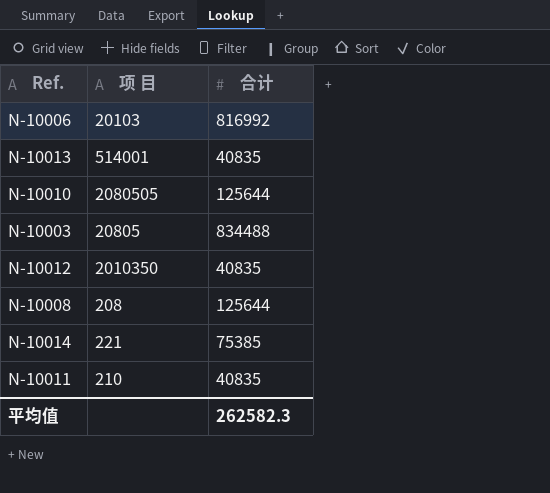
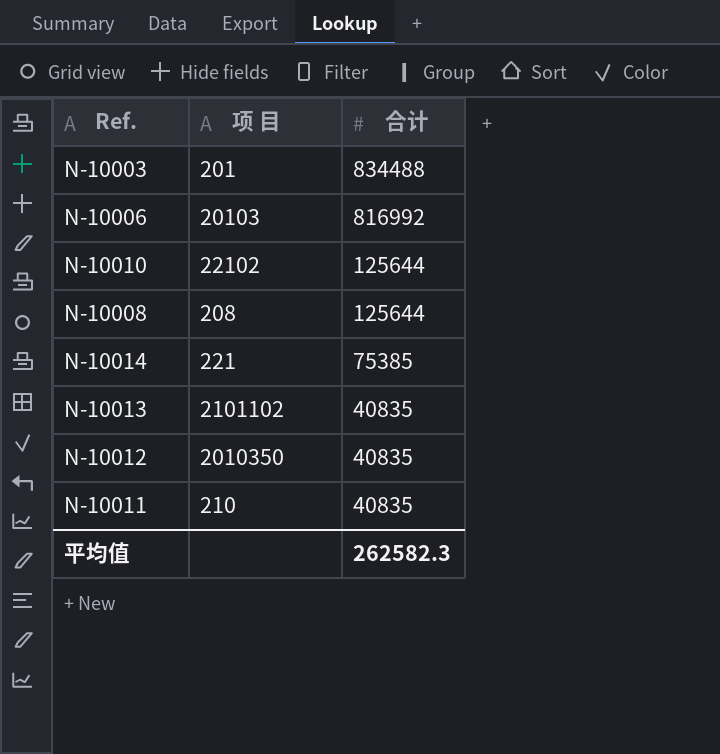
row order: none -> 合计 descending
N-10003 | 项 目: 20805 -> 201
N-10010 | 项 目: 2080505 -> 22102
N-10013 | 项 目: 514001 -> 2101102

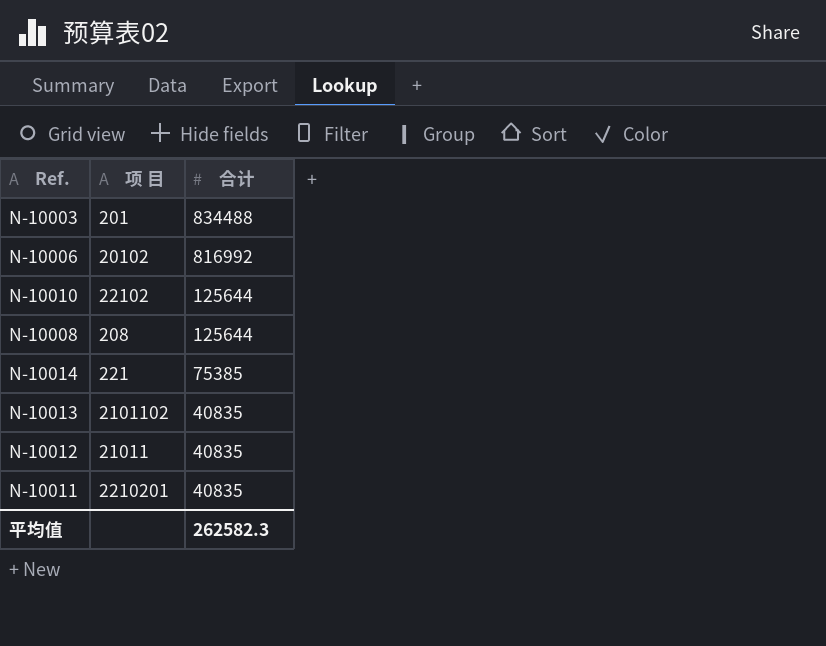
N-10006 | 项 目: 20103 -> 20102
N-10012 | 项 目: 2010350 -> 21011
N-10011 | 项 目: 210 -> 2210201

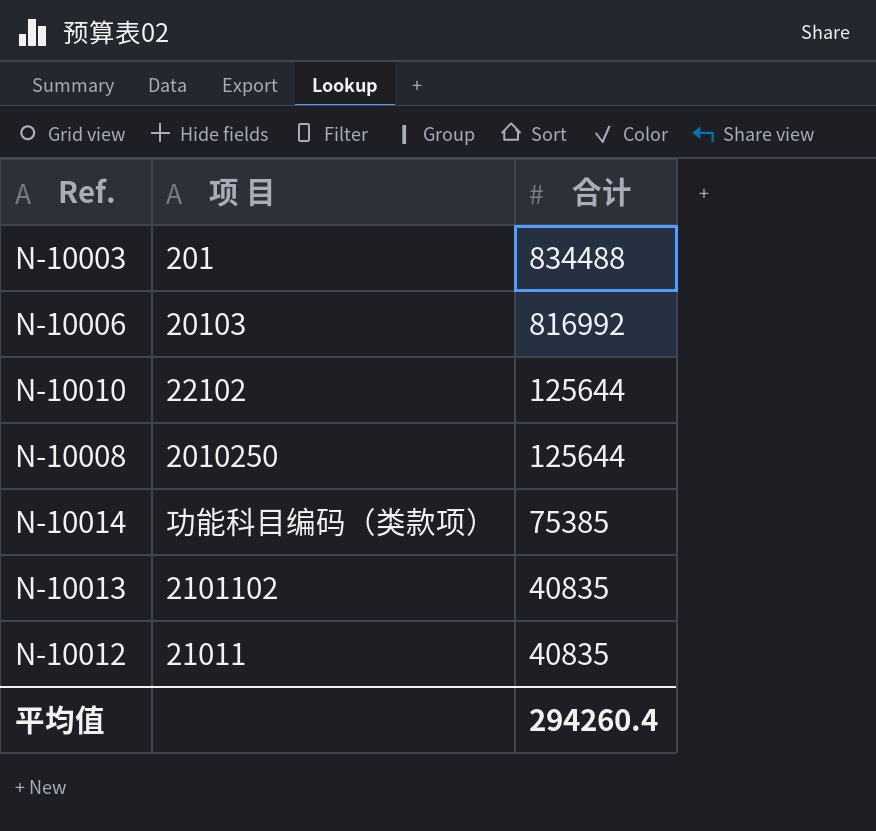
row N-10011: 2210201 | 40835 -> none
N-10006 | 项 目: 20102 -> 20103
N-10008 | 项 目: 208 -> 2010250
N-10014 | 项 目: 221 -> 功能科目编码（类款项）
平均值 | 合计: 262582.3 -> 294260.4

